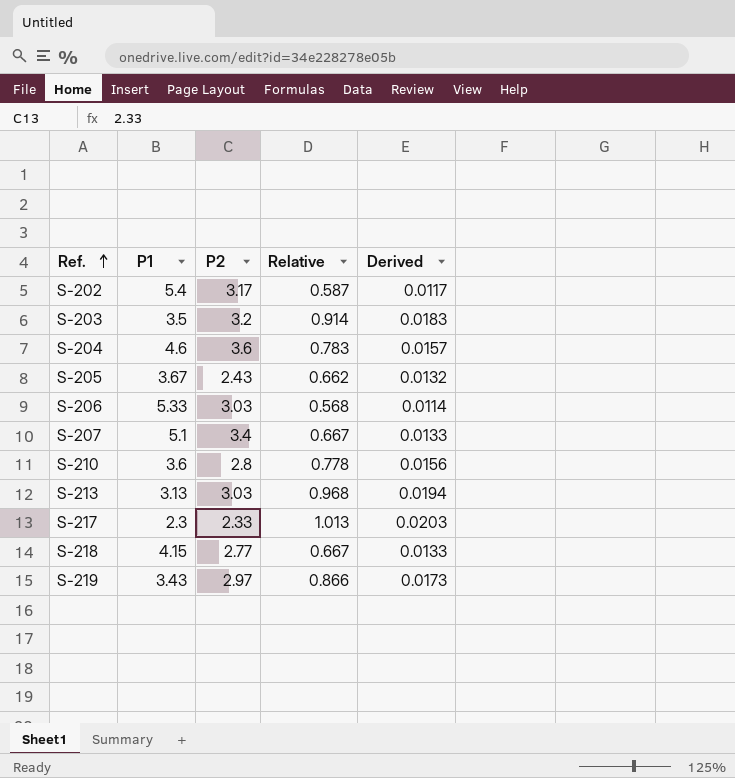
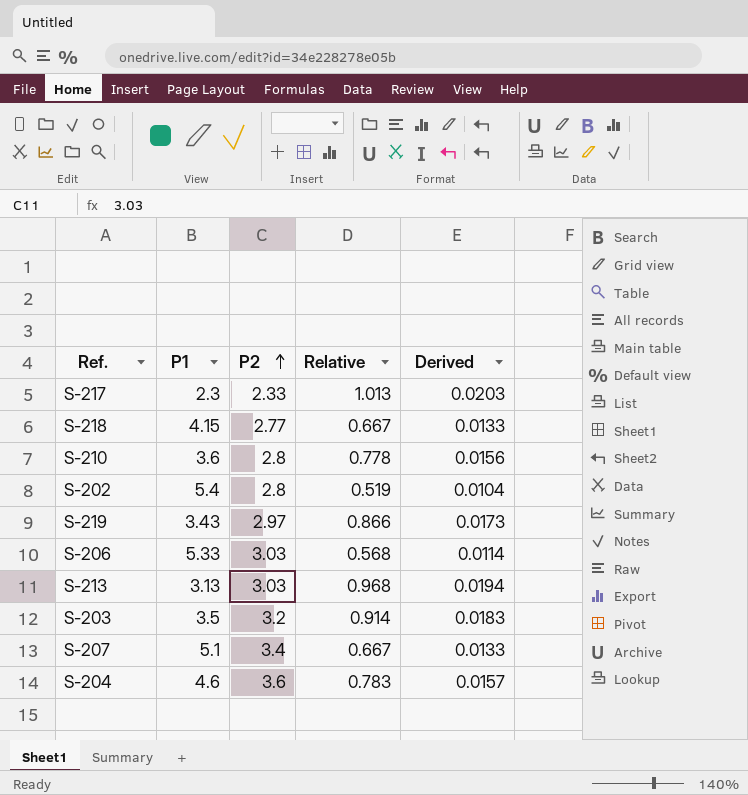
row order: Ref. ascending -> P2 ascending
row S-205: 3.67 | 2.43 | 0.662 | 0.0132 -> none
S-202 | P2: 3.17 -> 2.8
S-202 | Relative: 0.587 -> 0.519
S-202 | Derived: 0.0117 -> 0.0104

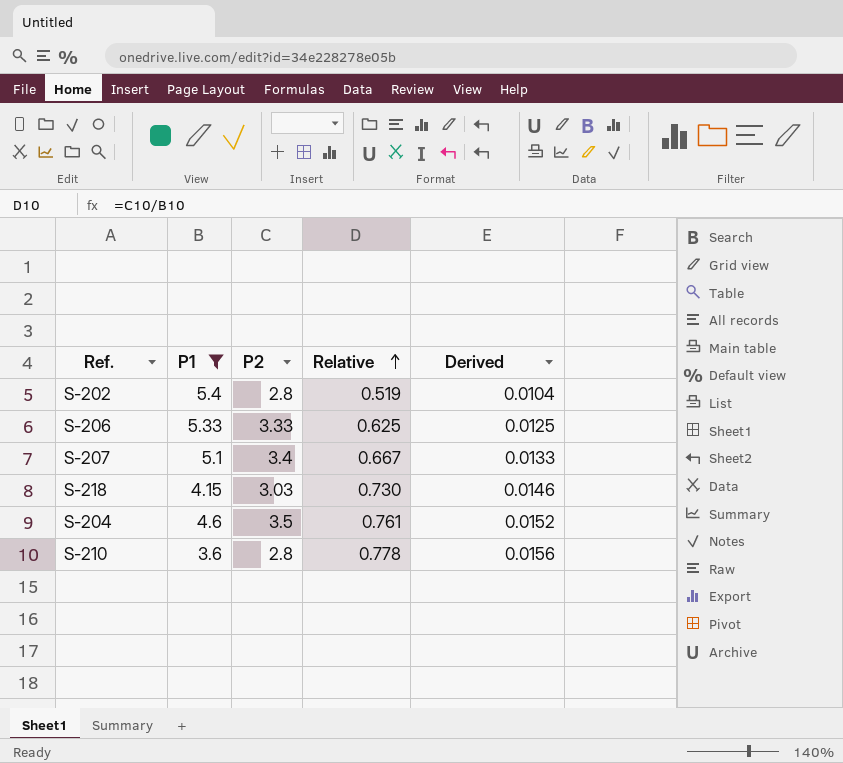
filter: none -> P1 >= 3.6
row order: P2 ascending -> Relative ascending
S-206 | P2: 3.03 -> 3.33
S-206 | Relative: 0.568 -> 0.625
S-206 | Derived: 0.0114 -> 0.0125
S-218 | P2: 2.77 -> 3.03
S-218 | Relative: 0.667 -> 0.730
S-218 | Derived: 0.0133 -> 0.0146
S-204 | P2: 3.6 -> 3.5
S-204 | Relative: 0.783 -> 0.761
S-204 | Derived: 0.0157 -> 0.0152

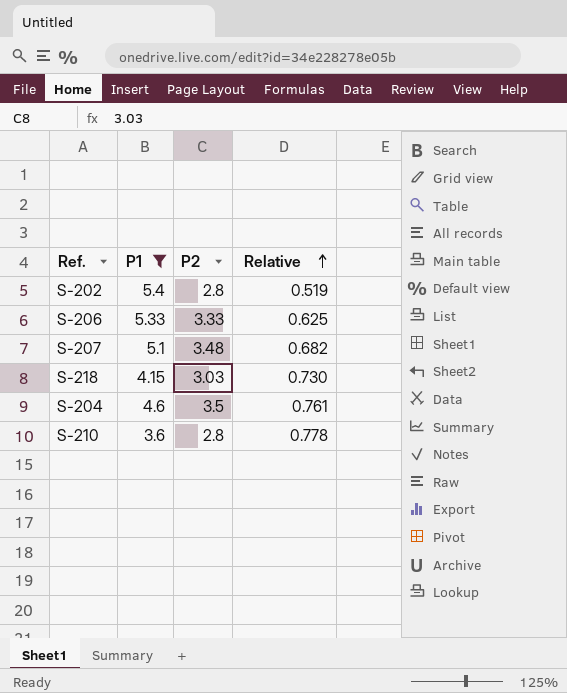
column Derived | formula: [Relative] * 0.02 -> none
S-207 | P2: 3.4 -> 3.48
S-207 | Relative: 0.667 -> 0.682

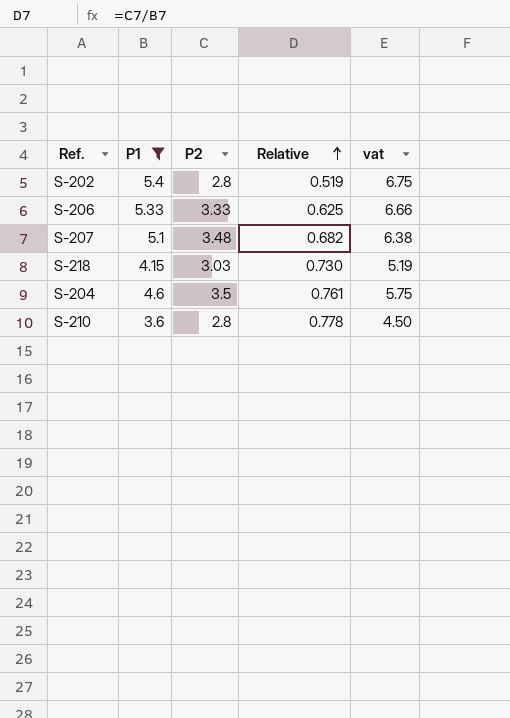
column vat | formula: none -> [P1] * 1.25

